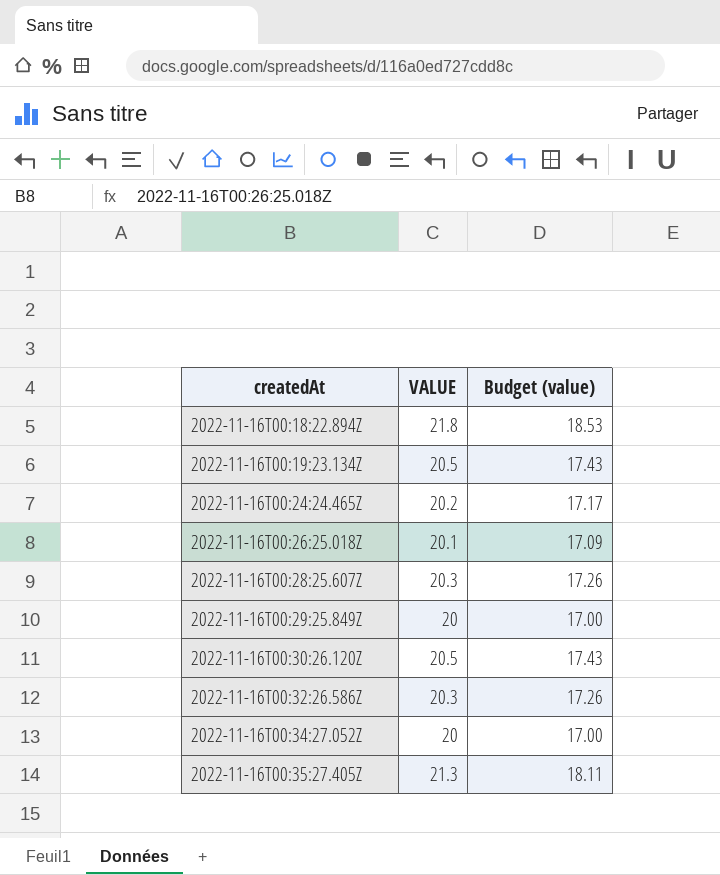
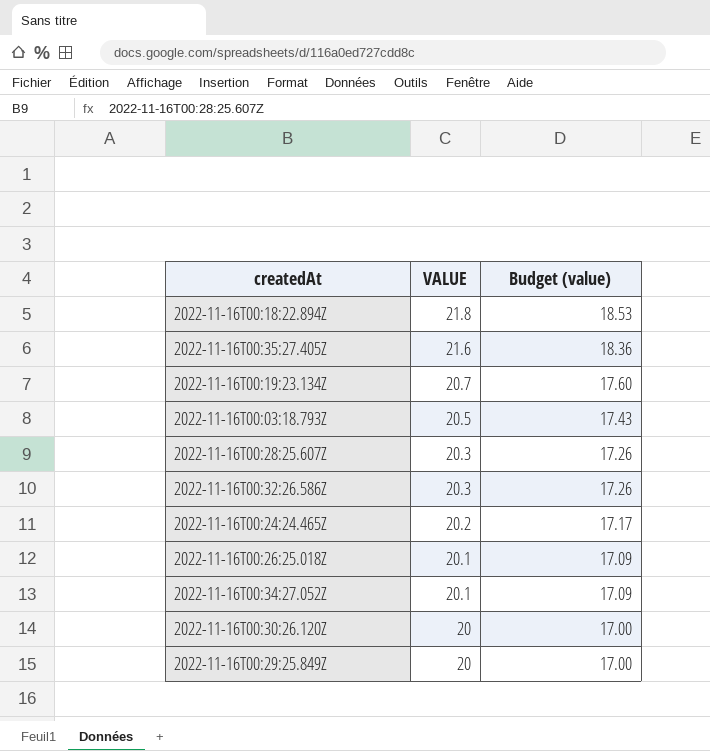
row order: createdAt ascending -> VALUE descending
2022-11-16T00:35:27.405Z | VALUE: 21.3 -> 21.6
2022-11-16T00:35:27.405Z | Budget (value): 18.11 -> 18.36
2022-11-16T00:19:23.134Z | VALUE: 20.5 -> 20.7
2022-11-16T00:19:23.134Z | Budget (value): 17.43 -> 17.60
row 2022-11-16T00:03:18.793Z: none -> 20.5 | 17.43
2022-11-16T00:34:27.052Z | VALUE: 20 -> 20.1
2022-11-16T00:34:27.052Z | Budget (value): 17.00 -> 17.09
2022-11-16T00:30:26.120Z | VALUE: 20.5 -> 20
2022-11-16T00:30:26.120Z | Budget (value): 17.43 -> 17.00

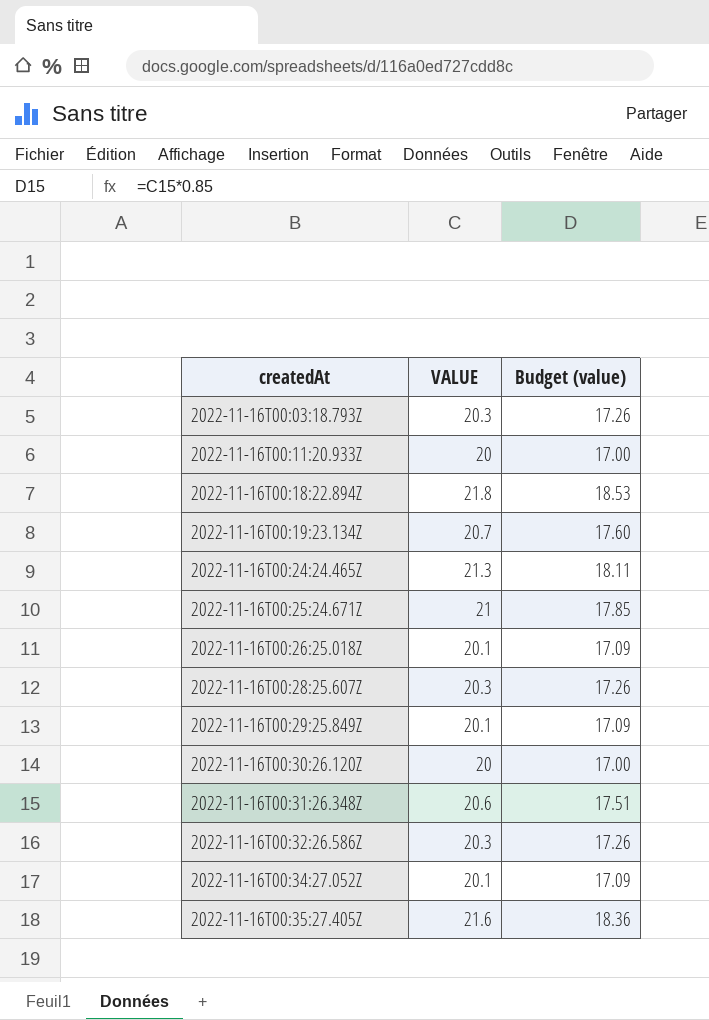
row order: VALUE descending -> createdAt ascending
2022-11-16T00:03:18.793Z | VALUE: 20.5 -> 20.3
2022-11-16T00:03:18.793Z | Budget (value): 17.43 -> 17.26
row 2022-11-16T00:11:20.933Z: none -> 20 | 17.00
2022-11-16T00:24:24.465Z | VALUE: 20.2 -> 21.3
2022-11-16T00:24:24.465Z | Budget (value): 17.17 -> 18.11
row 2022-11-16T00:25:24.671Z: none -> 21 | 17.85
2022-11-16T00:29:25.849Z | VALUE: 20 -> 20.1
2022-11-16T00:29:25.849Z | Budget (value): 17.00 -> 17.09
row 2022-11-16T00:31:26.348Z: none -> 20.6 | 17.51

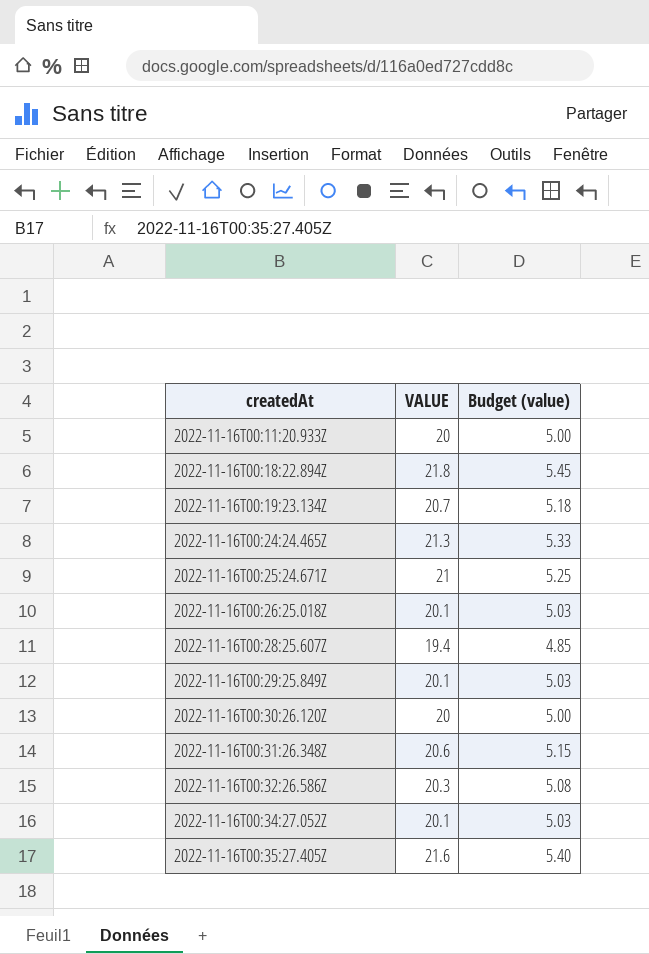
column Budget (value) | formula: [VALUE] * 0.85 -> [VALUE] * 0.25
row 2022-11-16T00:03:18.793Z: 20.3 | 17.26 -> none
2022-11-16T00:28:25.607Z | VALUE: 20.3 -> 19.4

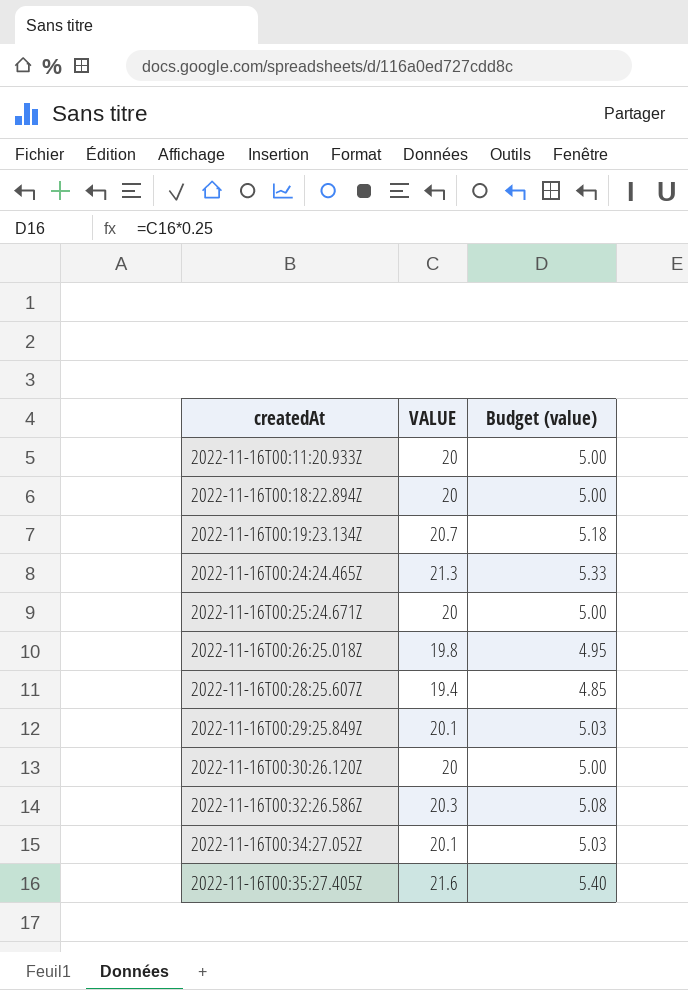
row 2022-11-16T00:31:26.348Z: 20.6 | 5.15 -> none
2022-11-16T00:18:22.894Z | VALUE: 21.8 -> 20
2022-11-16T00:18:22.894Z | Budget (value): 5.45 -> 5.00
2022-11-16T00:25:24.671Z | VALUE: 21 -> 20
2022-11-16T00:25:24.671Z | Budget (value): 5.25 -> 5.00
2022-11-16T00:26:25.018Z | VALUE: 20.1 -> 19.8
2022-11-16T00:26:25.018Z | Budget (value): 5.03 -> 4.95

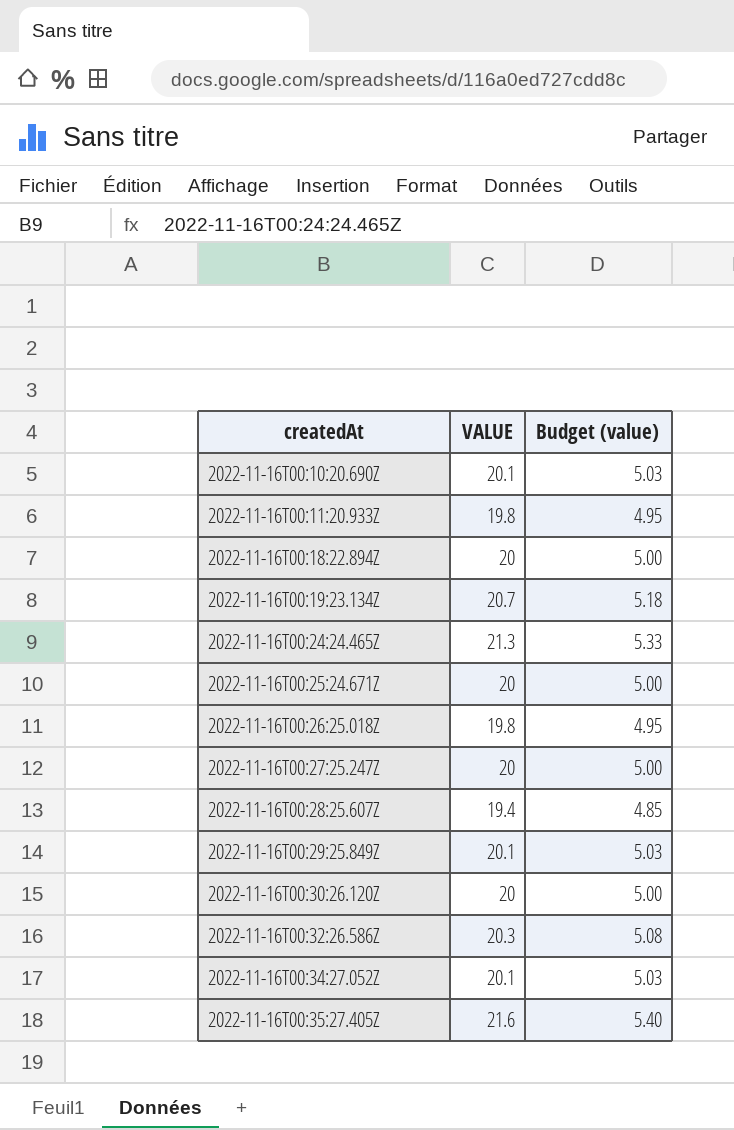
row 2022-11-16T00:10:20.690Z: none -> 20.1 | 5.03
2022-11-16T00:11:20.933Z | VALUE: 20 -> 19.8
2022-11-16T00:11:20.933Z | Budget (value): 5.00 -> 4.95
row 2022-11-16T00:27:25.247Z: none -> 20 | 5.00

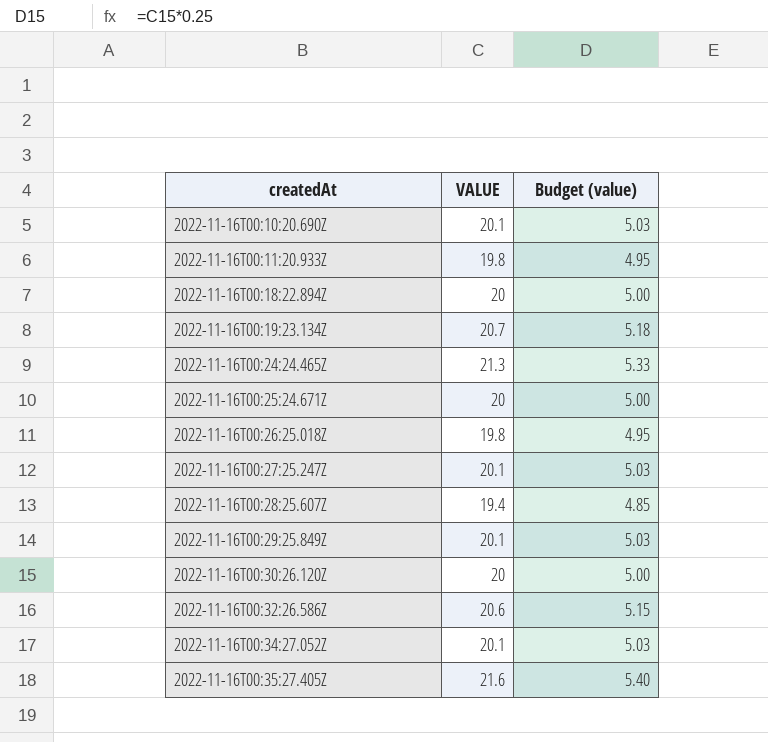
2022-11-16T00:27:25.247Z | VALUE: 20 -> 20.1
2022-11-16T00:27:25.247Z | Budget (value): 5.00 -> 5.03
2022-11-16T00:32:26.586Z | VALUE: 20.3 -> 20.6
2022-11-16T00:32:26.586Z | Budget (value): 5.08 -> 5.15

